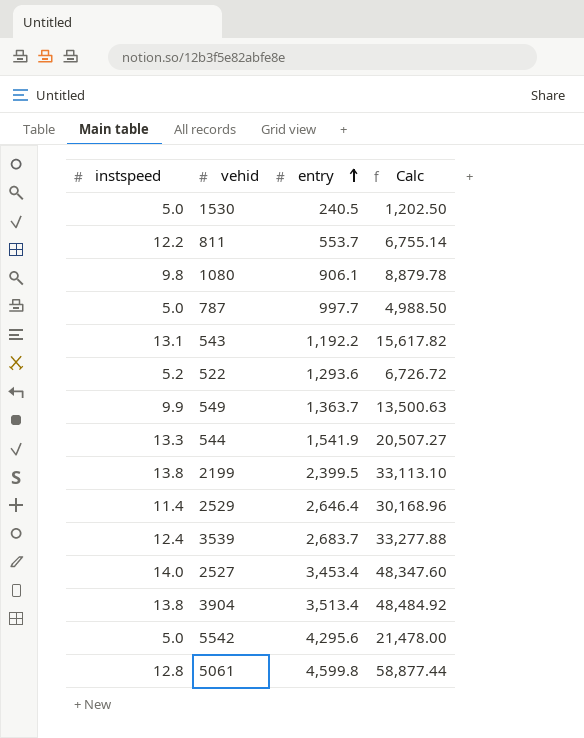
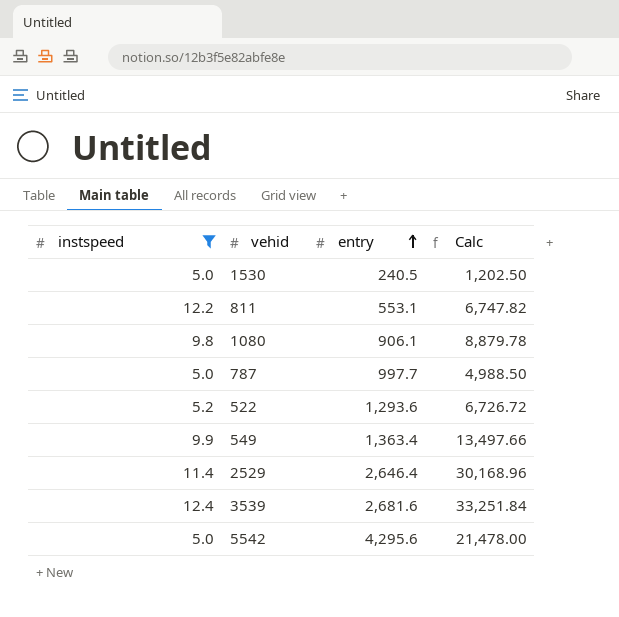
filter: none -> instspeed <= 12.4
811 | entry: 553.7 -> 553.1
811 | Calc: 6,755.14 -> 6,747.82
549 | entry: 1,363.7 -> 1,363.4
549 | Calc: 13,500.63 -> 13,497.66
3539 | entry: 2,683.7 -> 2,681.6
3539 | Calc: 33,277.88 -> 33,251.84

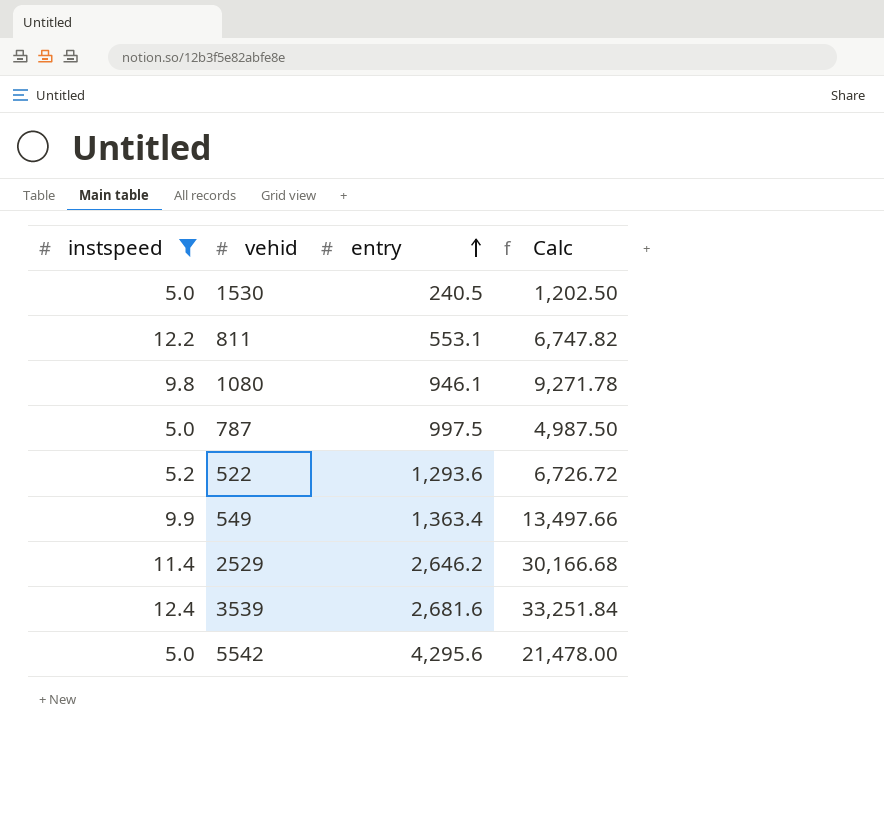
1080 | entry: 906.1 -> 946.1
1080 | Calc: 8,879.78 -> 9,271.78
787 | entry: 997.7 -> 997.5
787 | Calc: 4,988.50 -> 4,987.50
2529 | entry: 2,646.4 -> 2,646.2
2529 | Calc: 30,168.96 -> 30,166.68

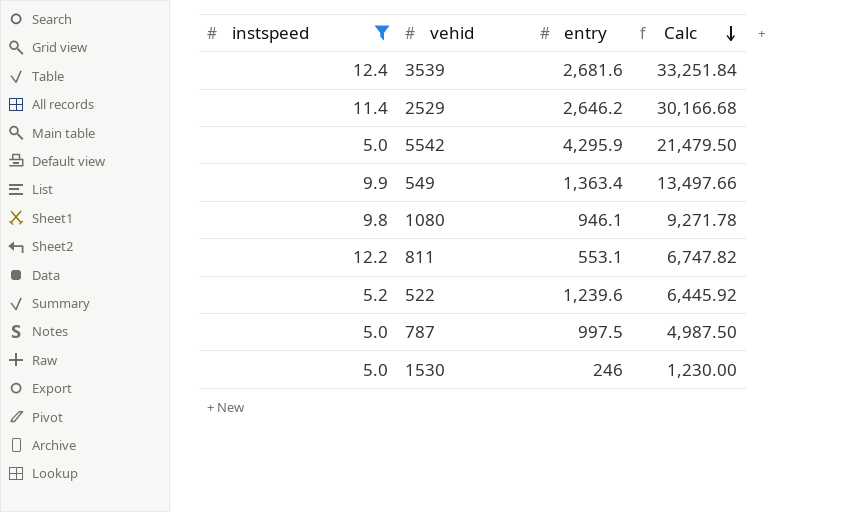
row order: entry ascending -> Calc descending
5542 | entry: 4,295.6 -> 4,295.9
5542 | Calc: 21,478.00 -> 21,479.50
522 | entry: 1,293.6 -> 1,239.6
522 | Calc: 6,726.72 -> 6,445.92
1530 | entry: 240.5 -> 246
1530 | Calc: 1,202.50 -> 1,230.00

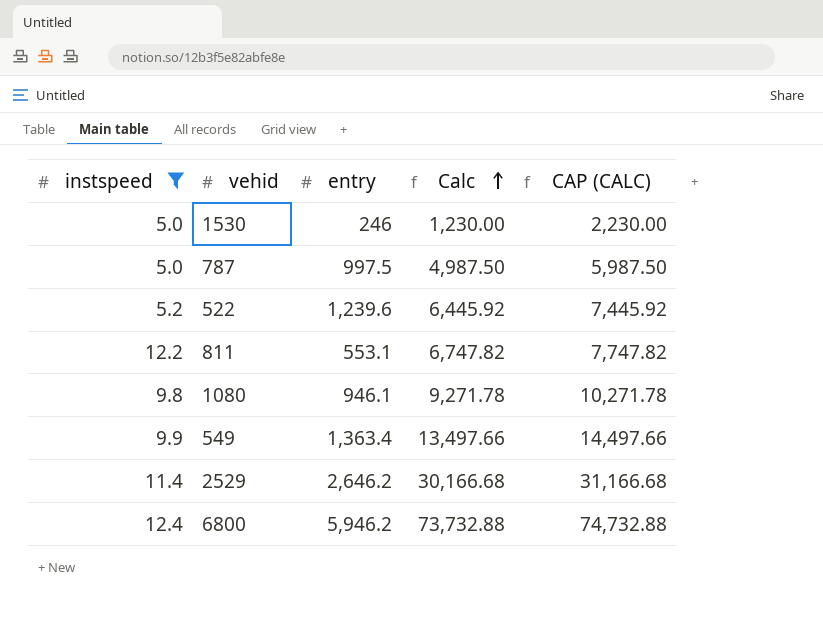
row order: Calc descending -> Calc ascending
column CAP (CALC) | formula: none -> [Calc] + 1000
row 3539: 12.4 | 2,681.6 | 33,251.84 -> none
row 5542: 5.0 | 4,295.9 | 21,479.50 -> none
row 6800: none -> 12.4 | 5,946.2 | 73,732.88 | 74,732.88

